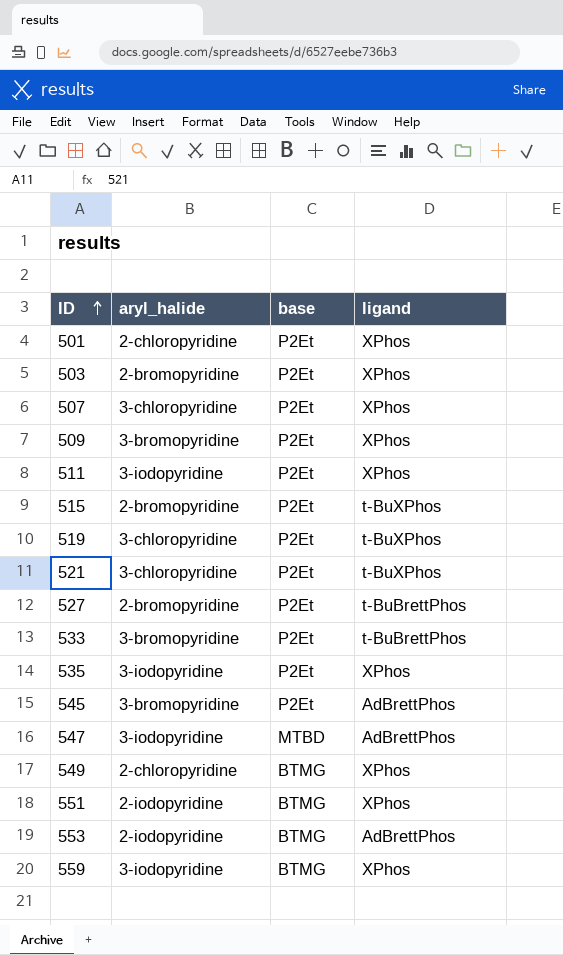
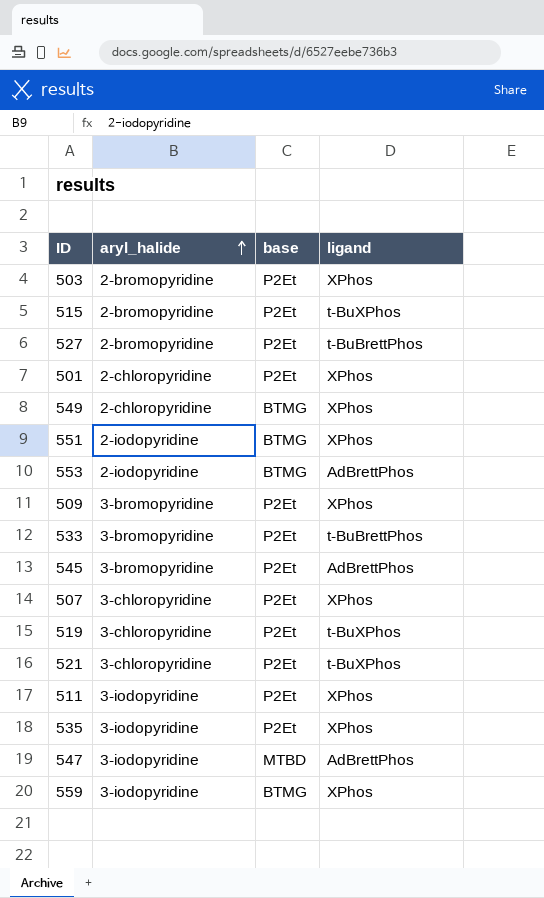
row order: ID ascending -> aryl_halide ascending

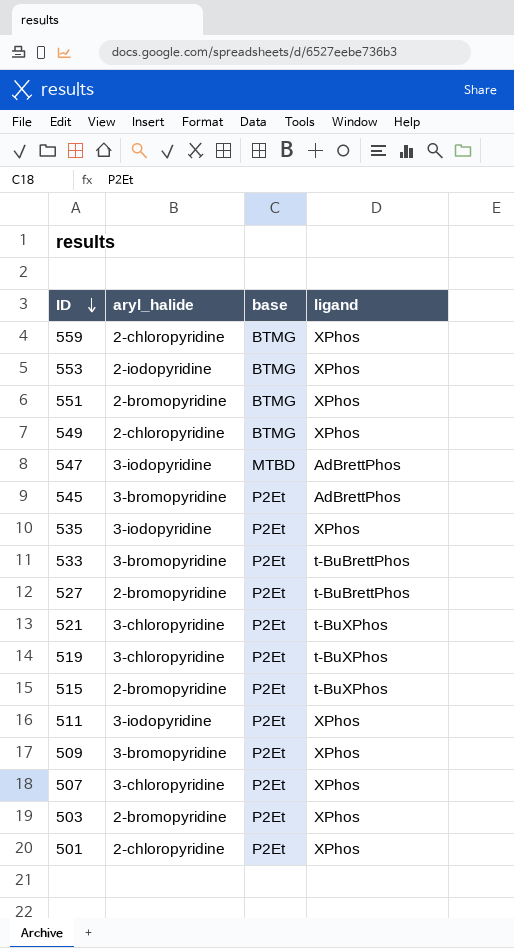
row order: aryl_halide ascending -> ID descending
559 | aryl_halide: 3-iodopyridine -> 2-chloropyridine
553 | ligand: AdBrettPhos -> XPhos
551 | aryl_halide: 2-iodopyridine -> 2-bromopyridine

